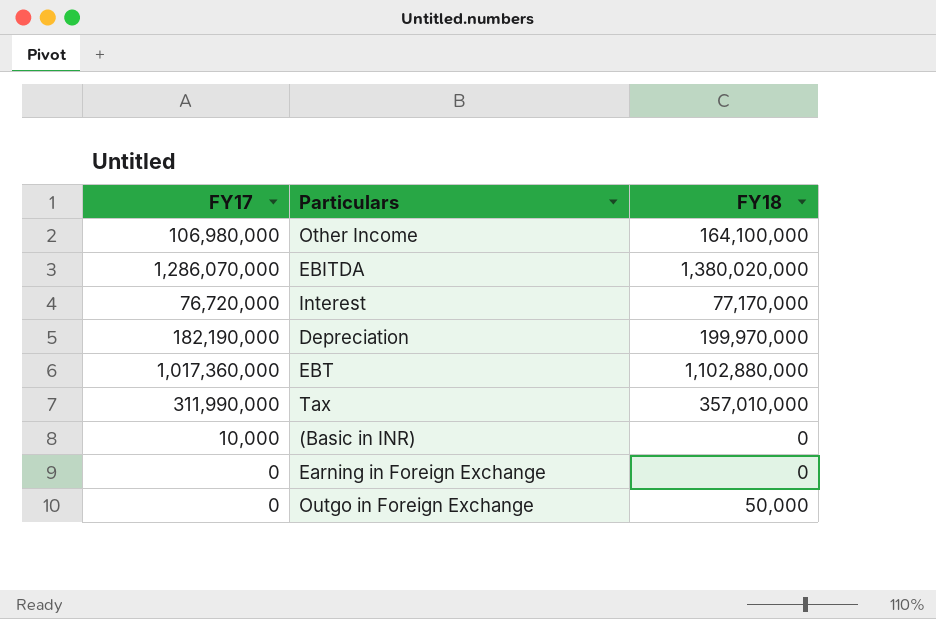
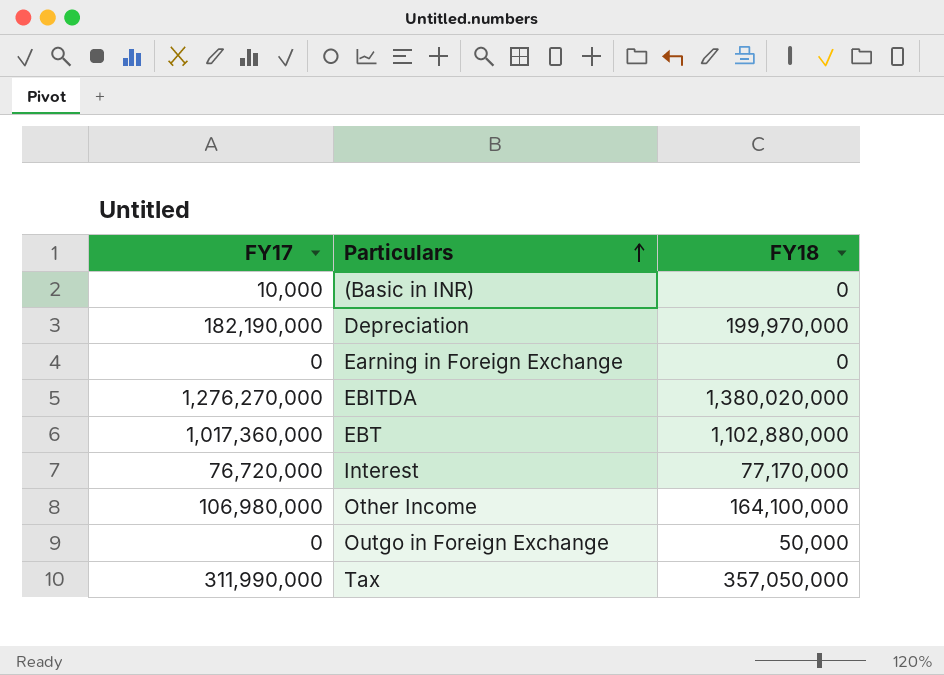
row order: none -> Particulars ascending
EBITDA | FY17: 1,286,070,000 -> 1,276,270,000
Tax | FY18: 357,010,000 -> 357,050,000

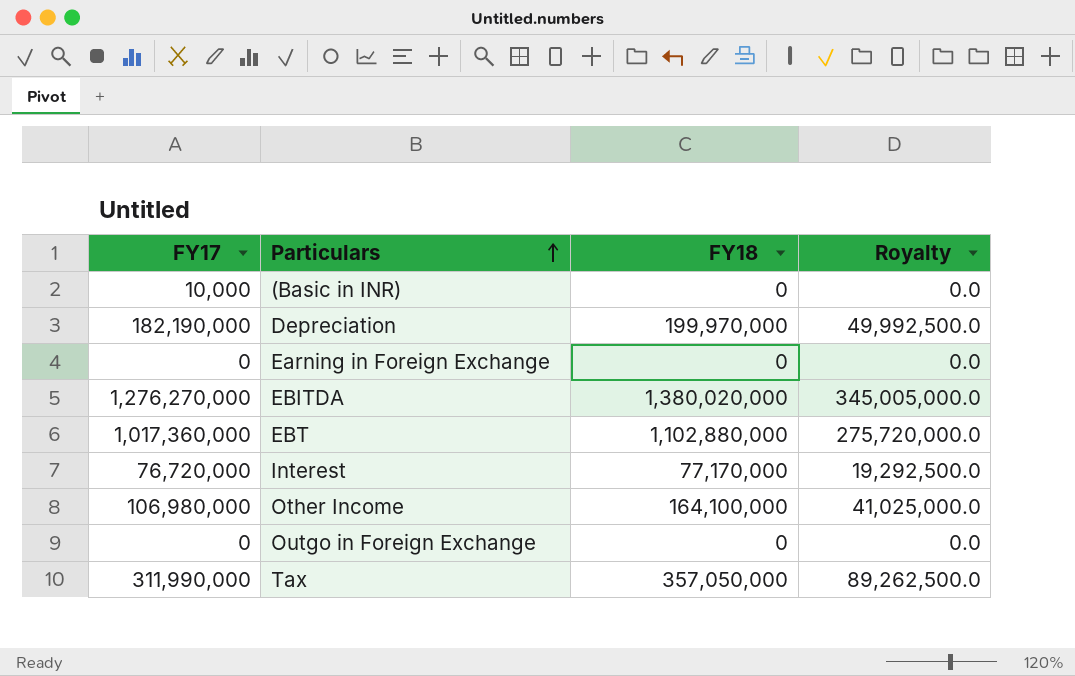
column Royalty | formula: none -> [FY18] * 0.25
Outgo in Foreign Exchange | FY18: 50,000 -> 0

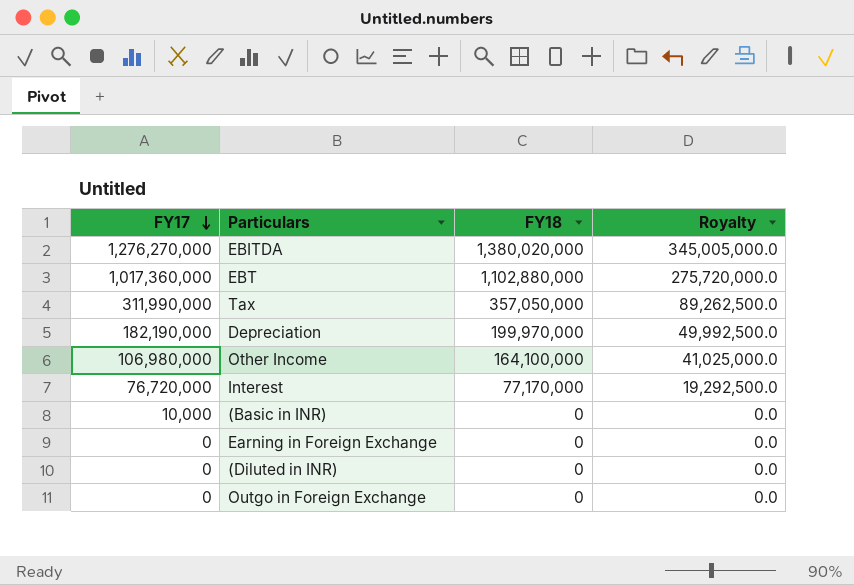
row order: Particulars ascending -> FY17 descending
row (Diluted in INR): none -> 0 | 0 | 0.0

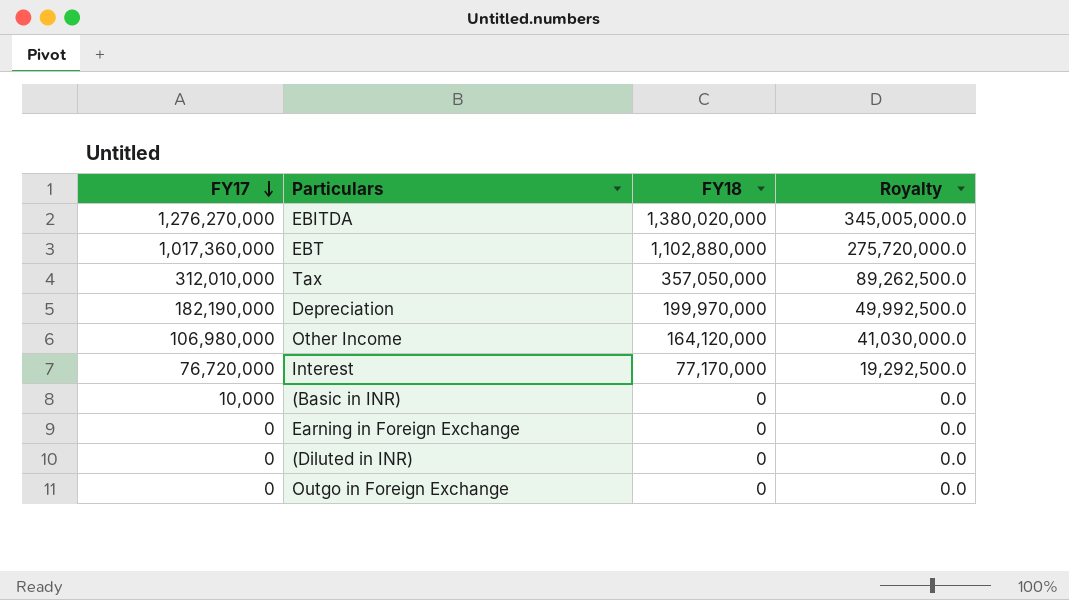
Tax | FY17: 311,990,000 -> 312,010,000
Other Income | FY18: 164,100,000 -> 164,120,000
Other Income | Royalty: 41,025,000.0 -> 41,030,000.0

